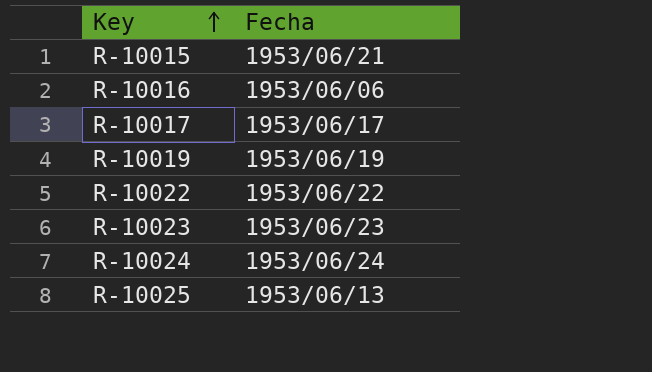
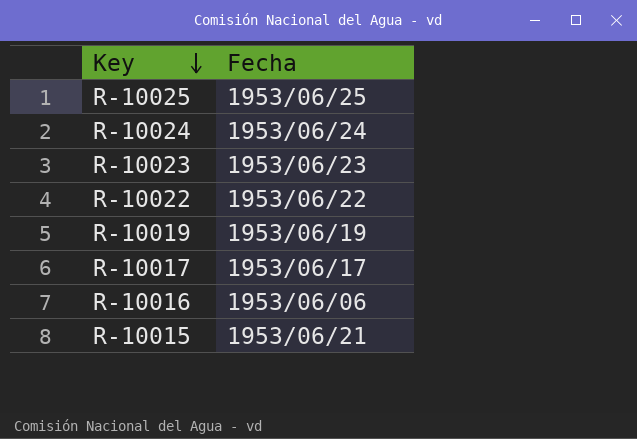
row order: Key ascending -> Key descending
R-10025 | Fecha: 1953/06/13 -> 1953/06/25

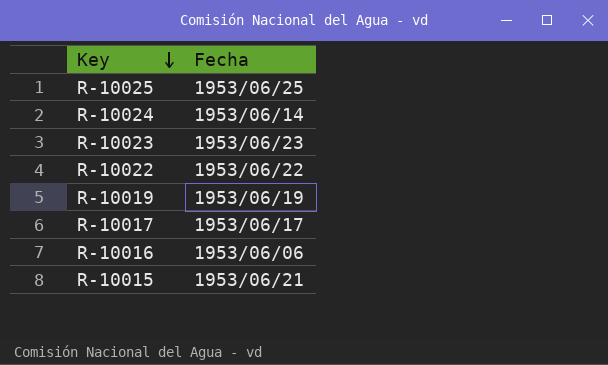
R-10024 | Fecha: 1953/06/24 -> 1953/06/14

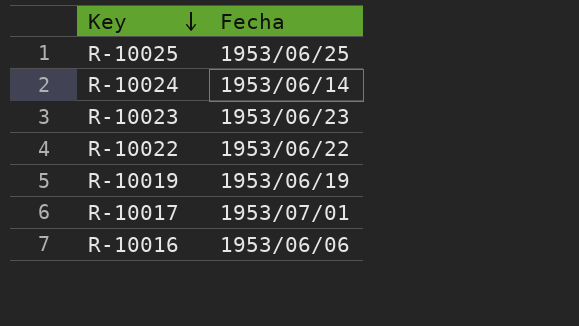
row R-10015: 1953/06/21 -> none
R-10017 | Fecha: 1953/06/17 -> 1953/07/01

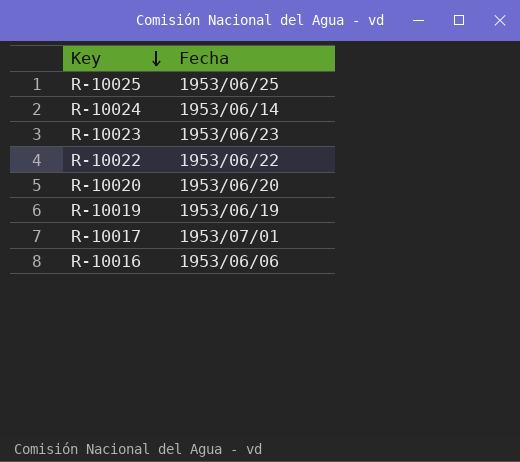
row R-10020: none -> 1953/06/20

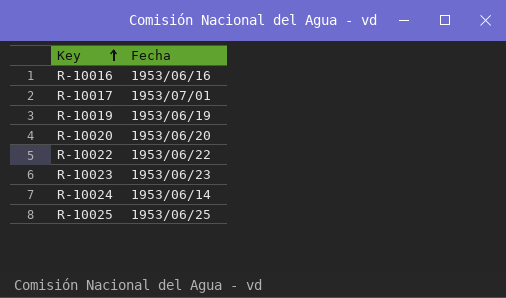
row order: Key descending -> Key ascending
R-10016 | Fecha: 1953/06/06 -> 1953/06/16

